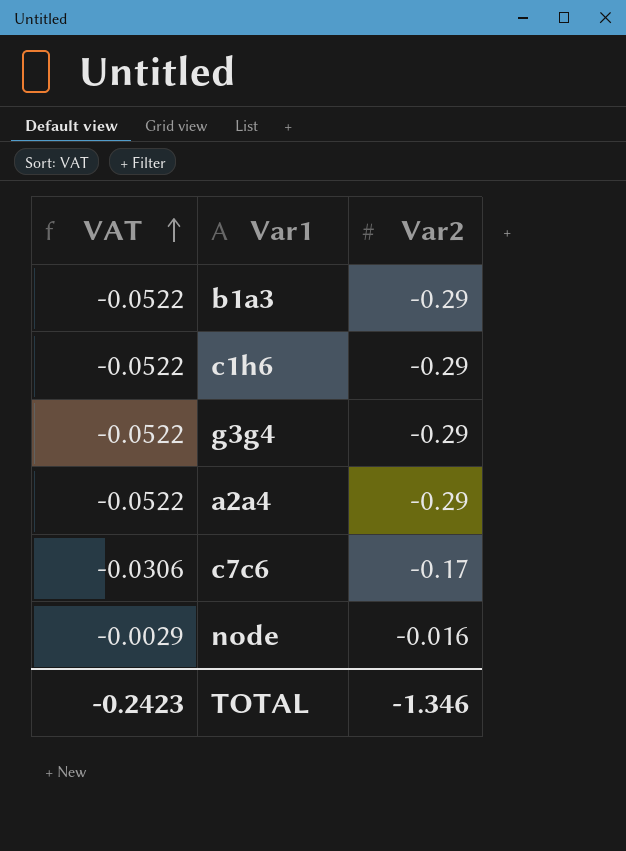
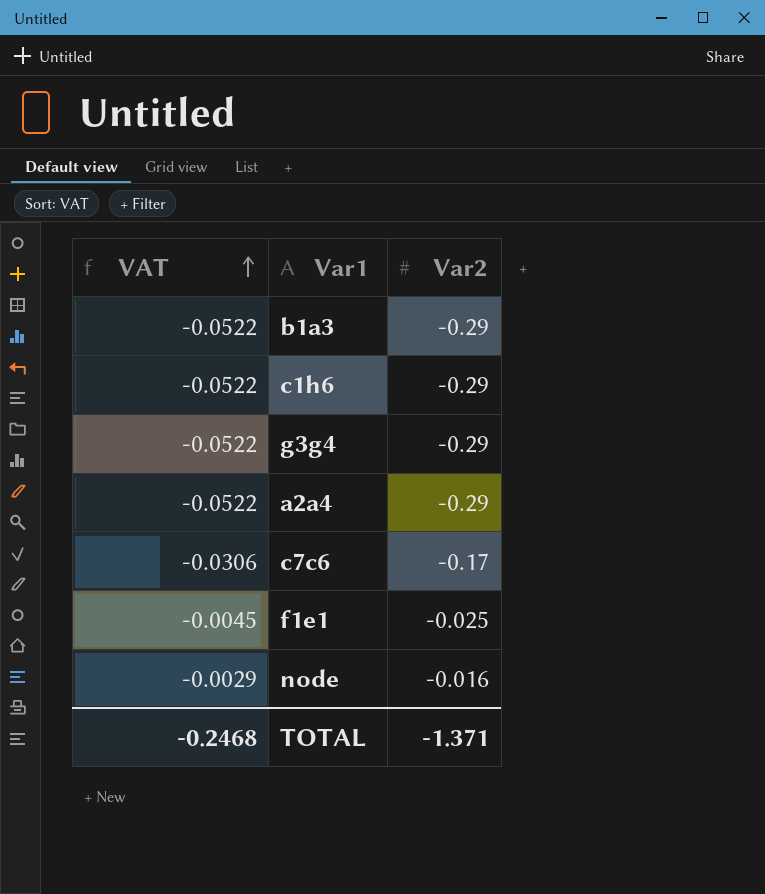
row f1e1: none -> -0.0045 | -0.025
TOTAL | VAT: -0.2423 -> -0.2468
TOTAL | Var2: -1.346 -> -1.371

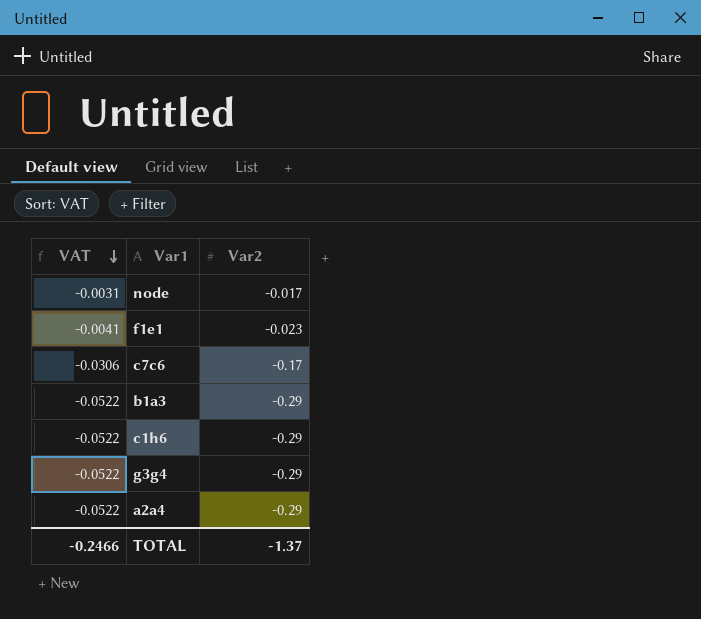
row order: VAT ascending -> VAT descending
node | VAT: -0.0029 -> -0.0031
node | Var2: -0.016 -> -0.017
f1e1 | VAT: -0.0045 -> -0.0041
f1e1 | Var2: -0.025 -> -0.023
TOTAL | VAT: -0.2468 -> -0.2466
TOTAL | Var2: -1.371 -> -1.37

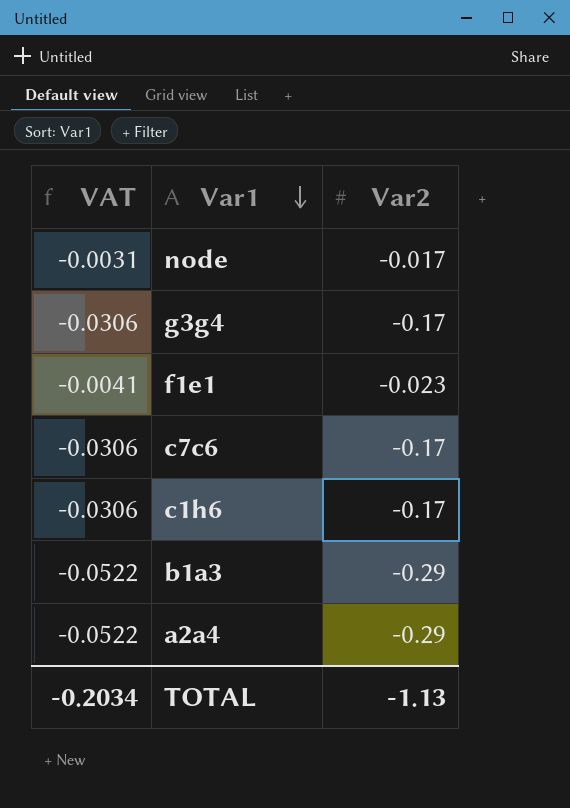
row order: VAT descending -> Var1 descending
g3g4 | VAT: -0.0522 -> -0.0306
g3g4 | Var2: -0.29 -> -0.17
c1h6 | VAT: -0.0522 -> -0.0306
c1h6 | Var2: -0.29 -> -0.17
TOTAL | VAT: -0.2466 -> -0.2034
TOTAL | Var2: -1.37 -> -1.13

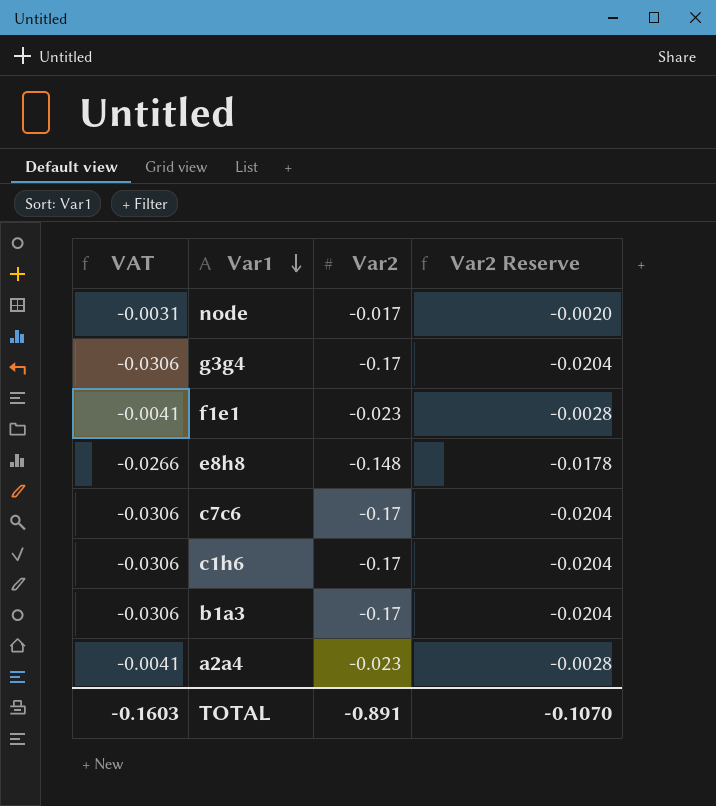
column Var2 Reserve | formula: none -> [Var2] * 0.12
row e8h8: none -> -0.0266 | -0.148 | -0.0178
b1a3 | VAT: -0.0522 -> -0.0306
b1a3 | Var2: -0.29 -> -0.17
a2a4 | VAT: -0.0522 -> -0.0041
a2a4 | Var2: -0.29 -> -0.023
TOTAL | VAT: -0.2034 -> -0.1603
TOTAL | Var2: -1.13 -> -0.891

